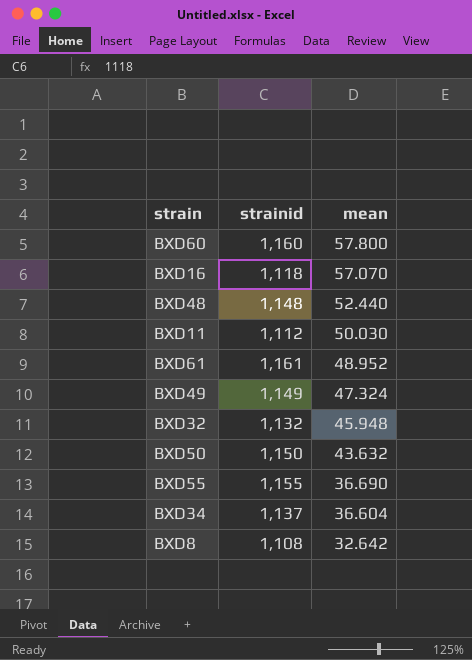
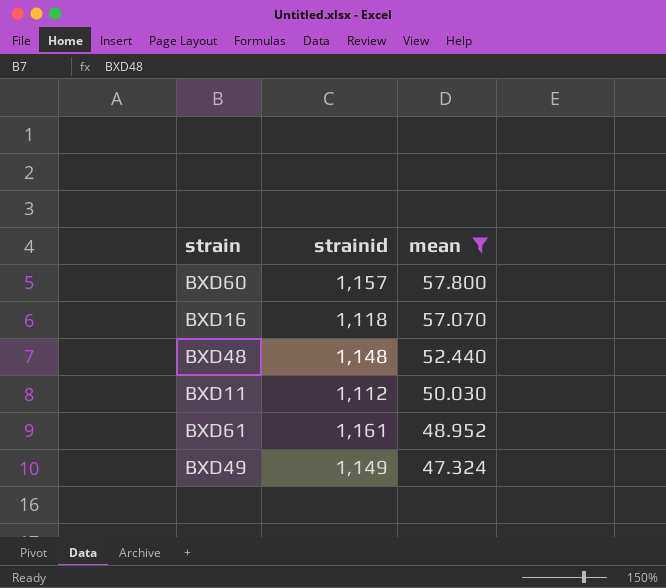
filter: none -> mean >= 47.324
BXD60 | strainid: 1,160 -> 1,157

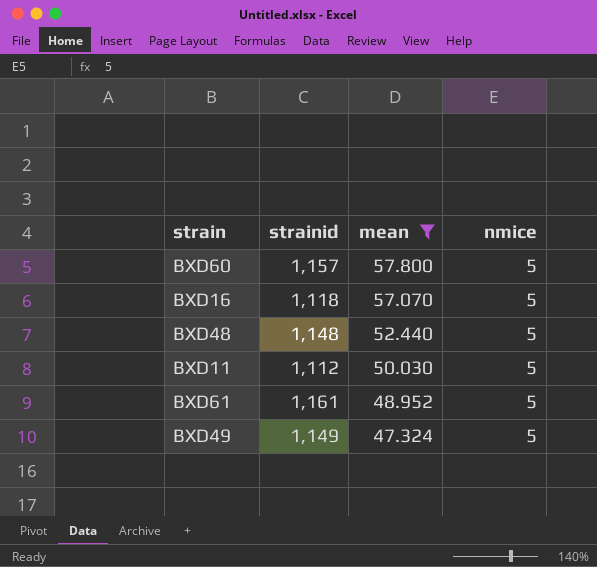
column nmice | position: none -> 4

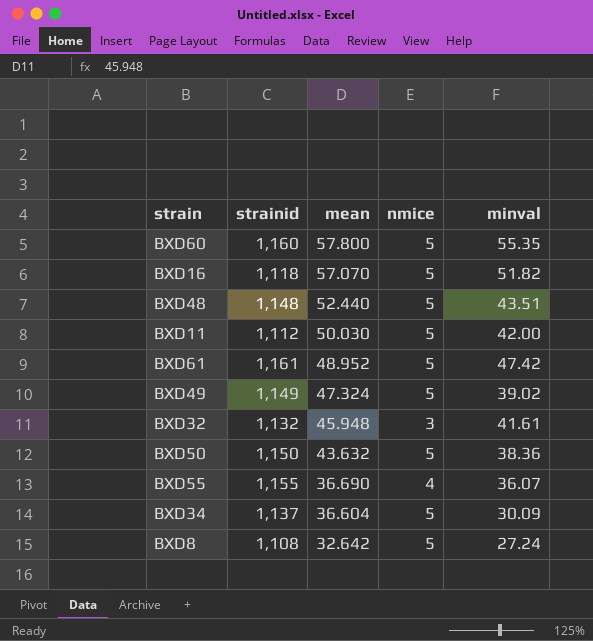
filter: mean >= 47.324 -> none
column minval | position: none -> 5
BXD60 | strainid: 1,157 -> 1,160

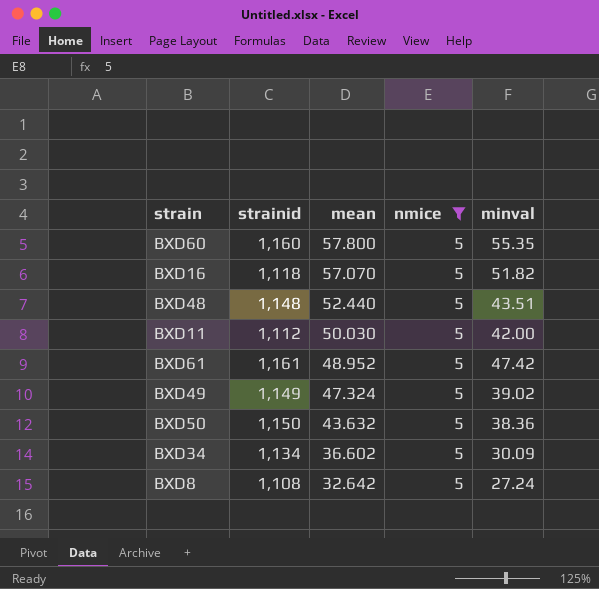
filter: none -> nmice = 5
BXD34 | strainid: 1,137 -> 1,134
BXD34 | mean: 36.604 -> 36.602

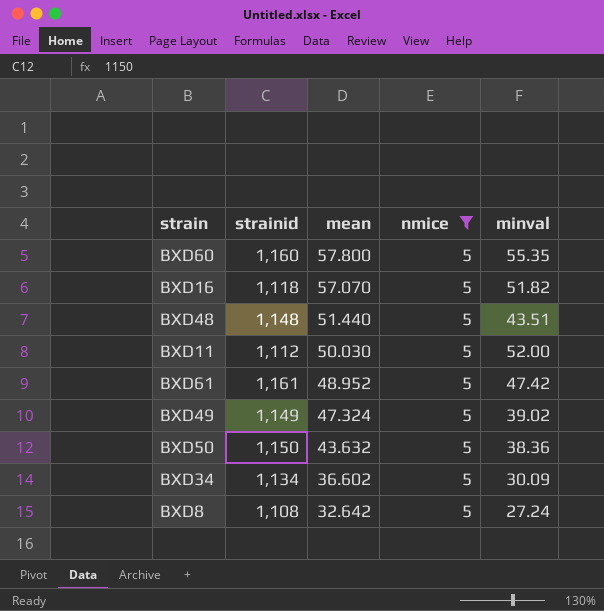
BXD48 | mean: 52.440 -> 51.440
BXD11 | minval: 42.00 -> 52.00

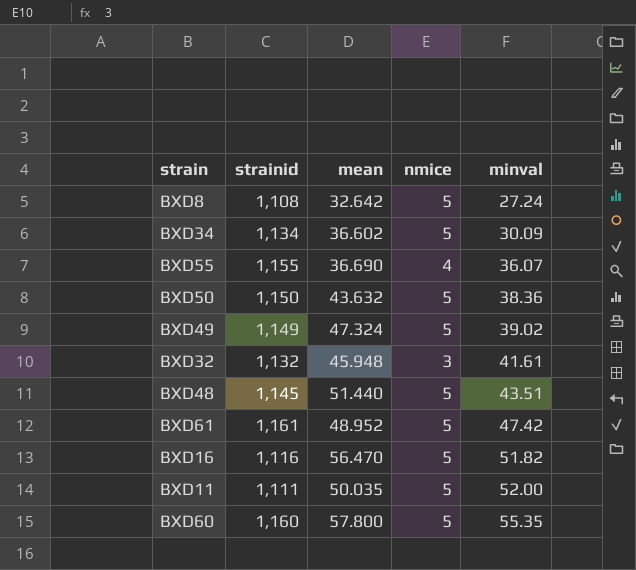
filter: nmice = 5 -> none
row order: mean descending -> minval ascending
BXD48 | strainid: 1,148 -> 1,145
BXD16 | strainid: 1,118 -> 1,116
BXD16 | mean: 57.070 -> 56.470
BXD11 | strainid: 1,112 -> 1,111
BXD11 | mean: 50.030 -> 50.035

